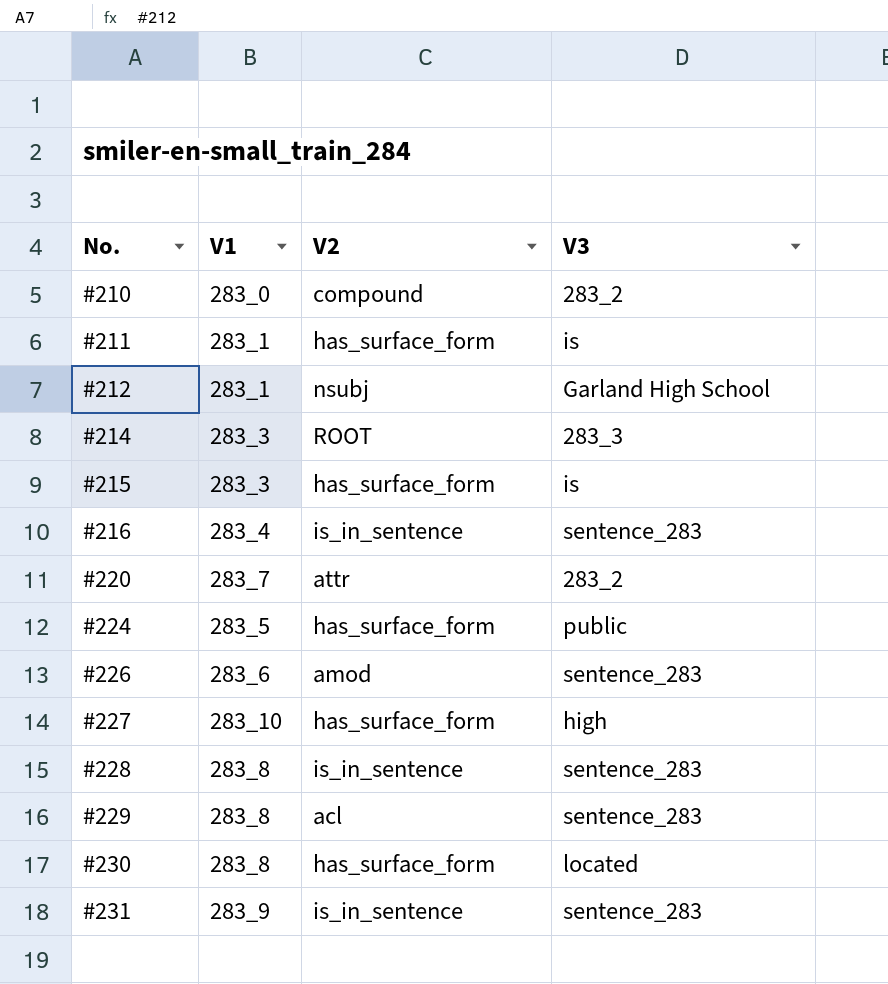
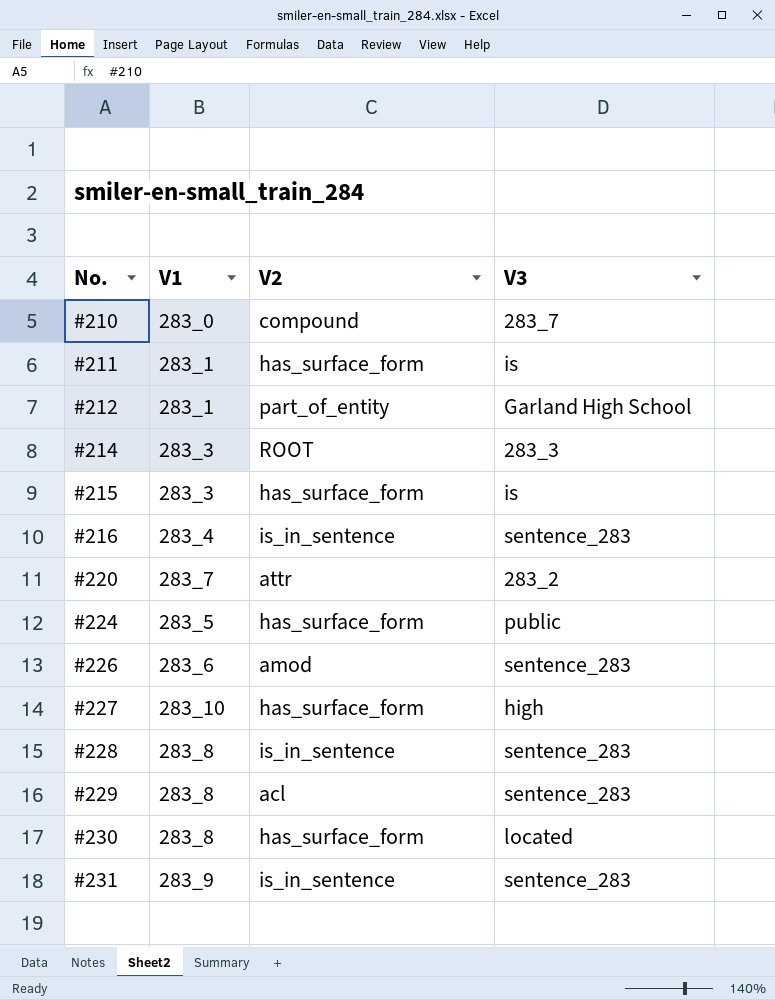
#210 | V3: 283_2 -> 283_7
#212 | V2: nsubj -> part_of_entity

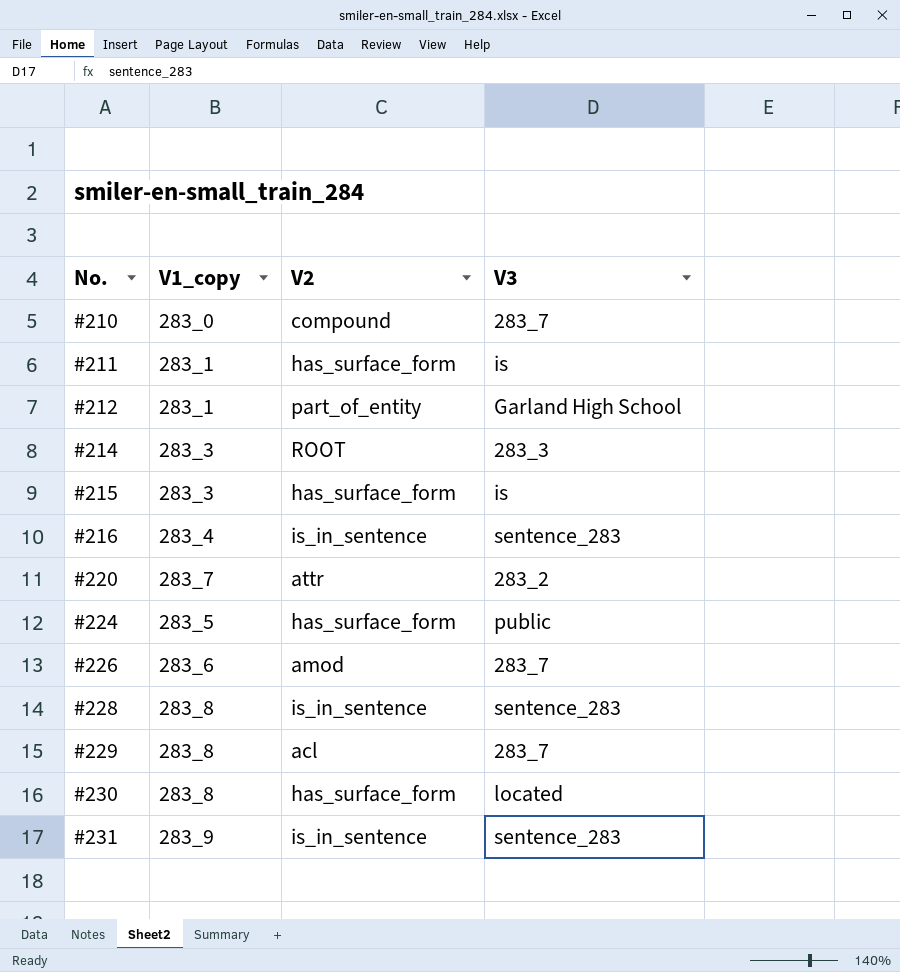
column name: V1 -> V1_copy
row #227: 283_10 | has_surface_form | high -> none
#226 | V3: sentence_283 -> 283_7
#229 | V3: sentence_283 -> 283_7

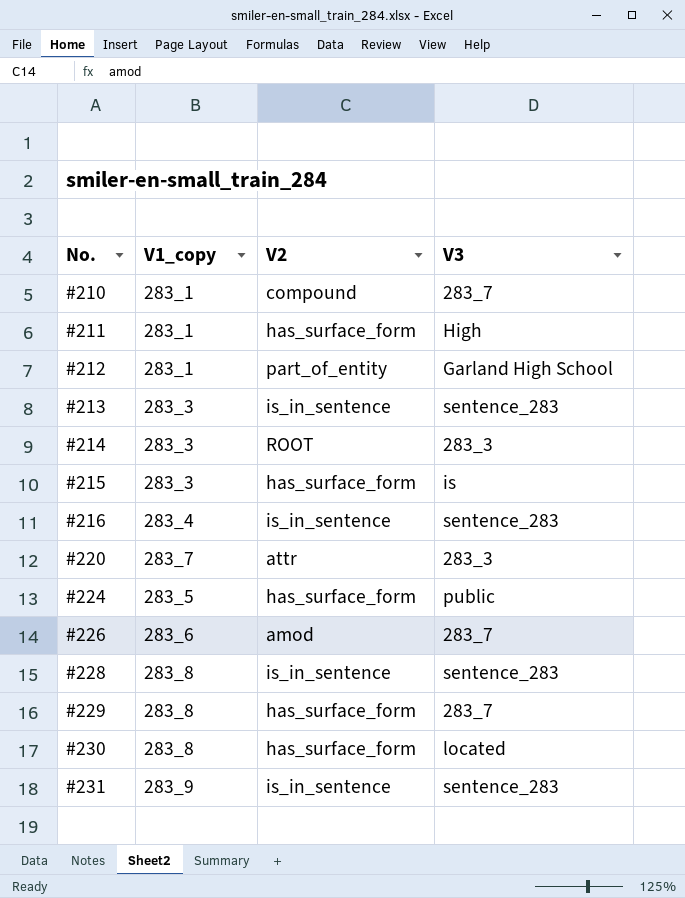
#210 | V1_copy: 283_0 -> 283_1
#211 | V3: is -> High
row #213: none -> 283_3 | is_in_sentence | sentence_283
#220 | V3: 283_2 -> 283_3
#229 | V2: acl -> has_surface_form

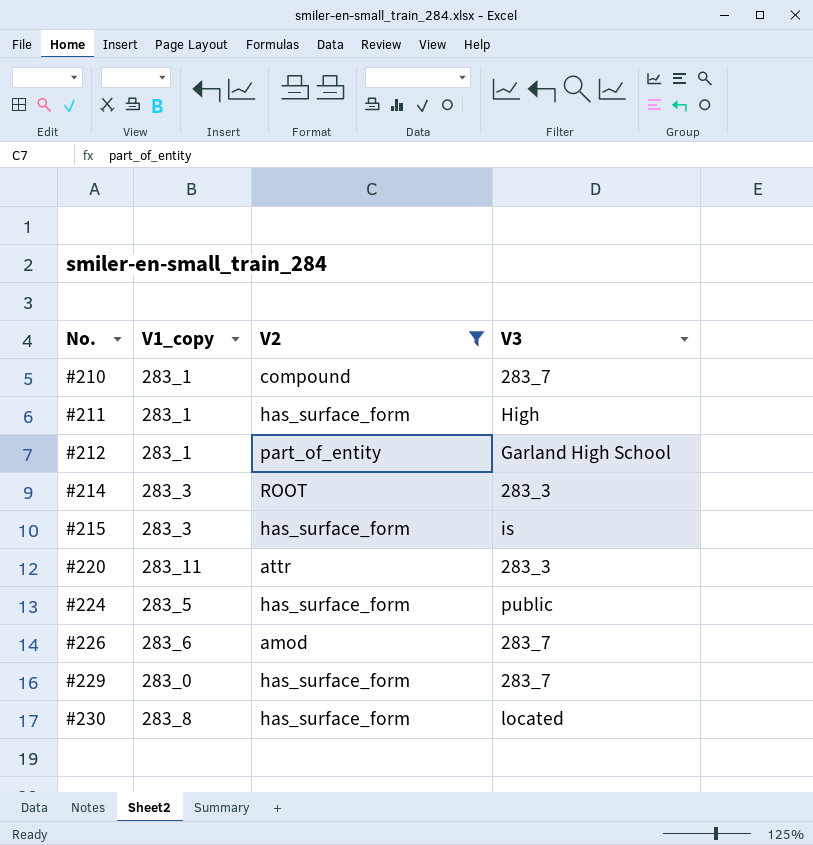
filter: none -> V2 != is_in_sentence
#220 | V1_copy: 283_7 -> 283_11
#229 | V1_copy: 283_8 -> 283_0

